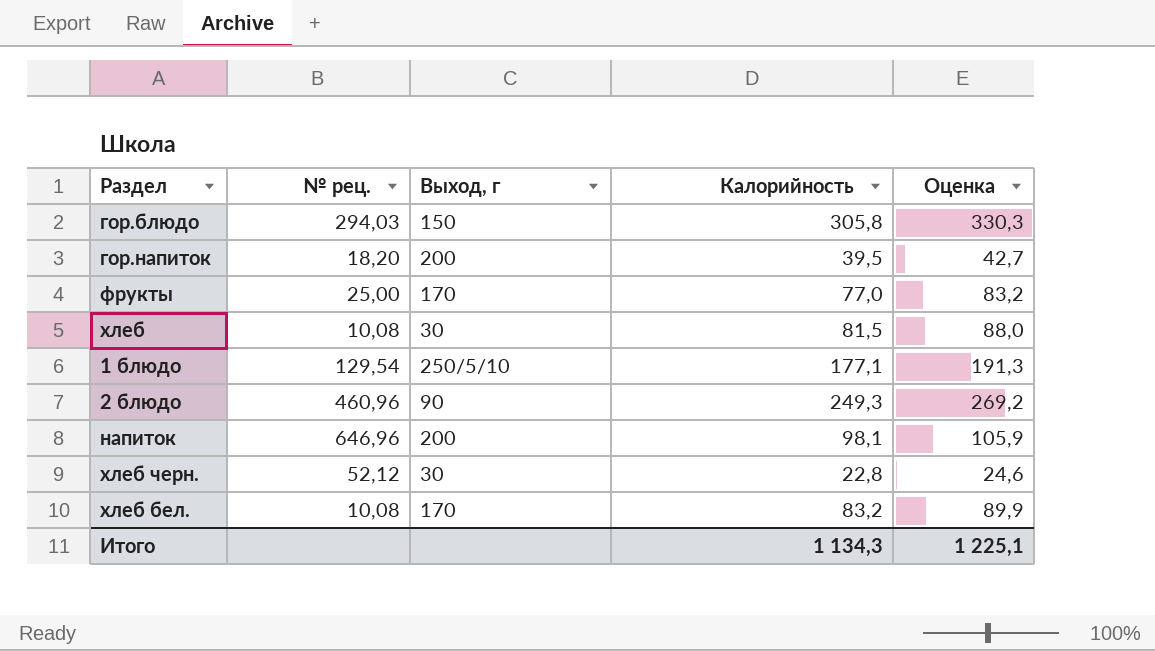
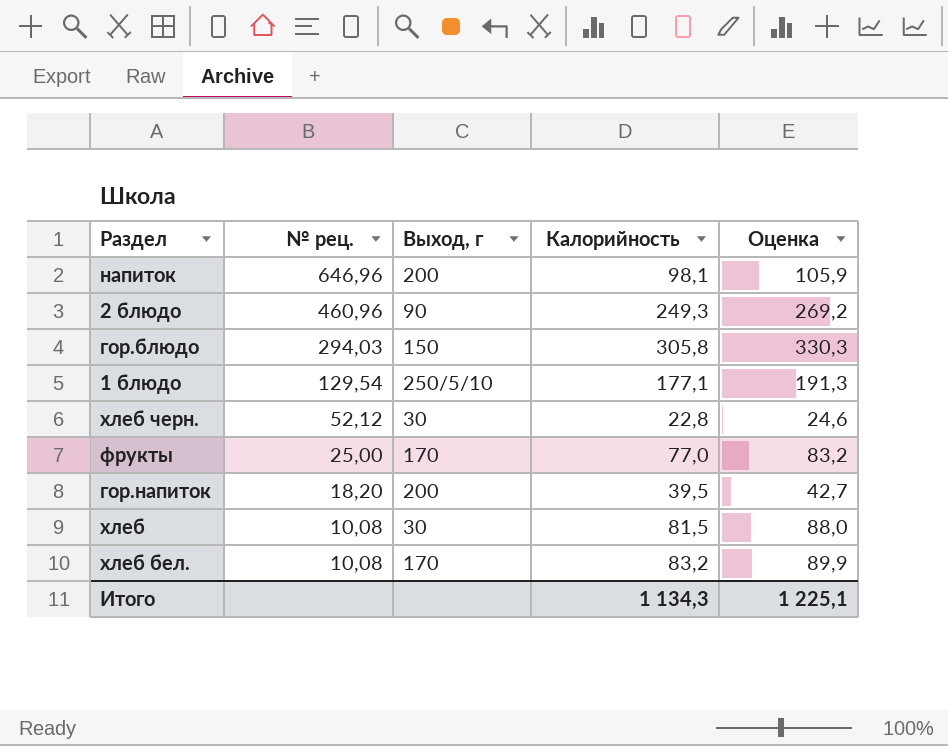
row order: none -> № рец. descending

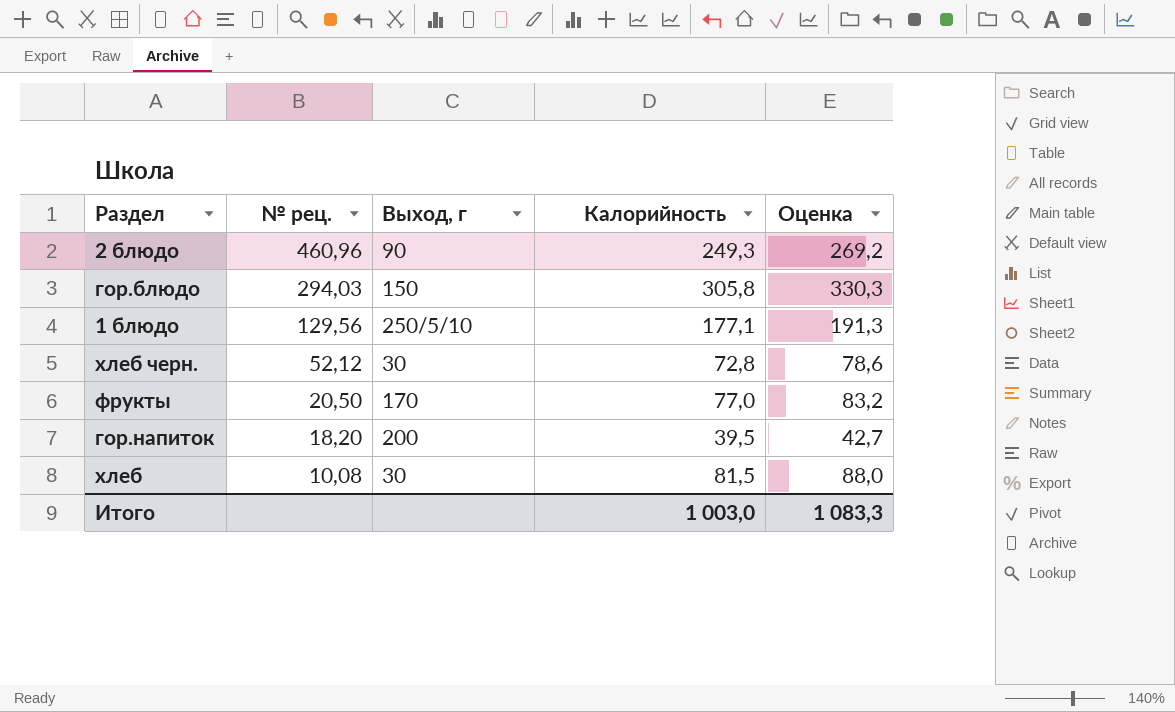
row напиток: 646,96 | 200 | 98,1 | 105,9 -> none
row хлеб бел.: 10,08 | 170 | 83,2 | 89,9 -> none
1 блюдо | № рец.: 129,54 -> 129,56
хлеб черн. | Калорийность: 22,8 -> 72,8
хлеб черн. | Оценка: 24,6 -> 78,6
фрукты | № рец.: 25,00 -> 20,50
Итого | Калорийность: 1 134,3 -> 1 003,0
Итого | Оценка: 1 225,1 -> 1 083,3

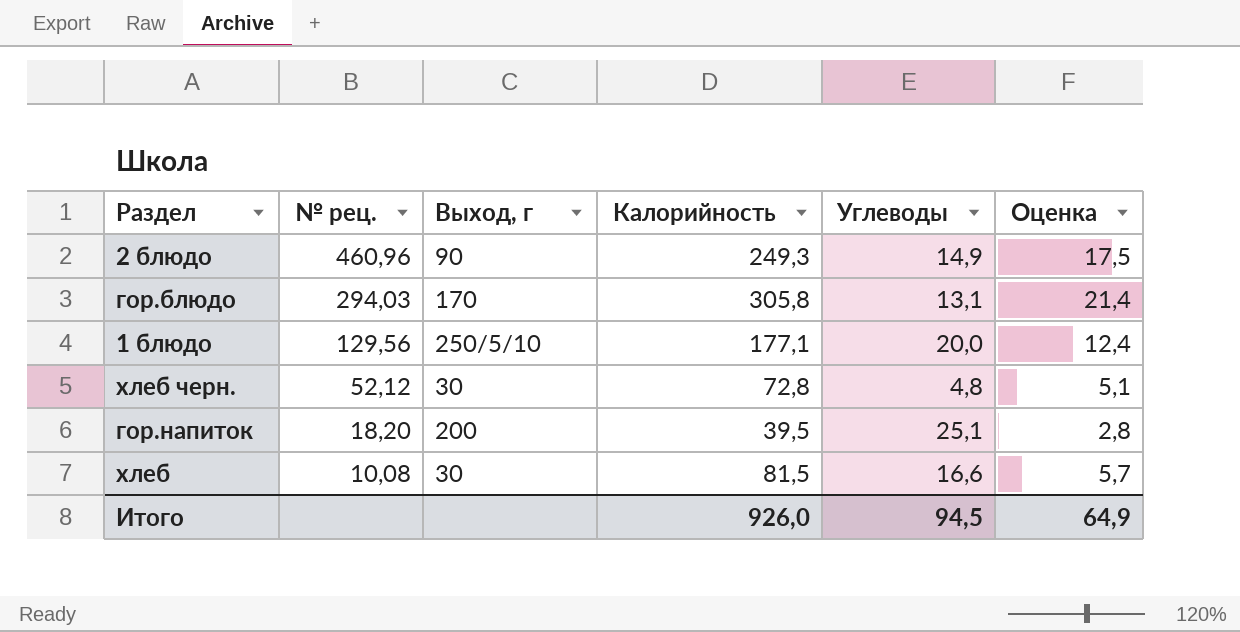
column Углеводы | position: none -> 5
column Оценка | formula: [Калорийность] * 1,08 -> [Калорийность] * 0,07
row фрукты: 20,50 | 170 | 77,0 | 83,2 -> none
гор.блюдо | Выход, г: 150 -> 170
Итого | Калорийность: 1 003,0 -> 926,0
Итого | Оценка: 1 083,3 -> 64,9

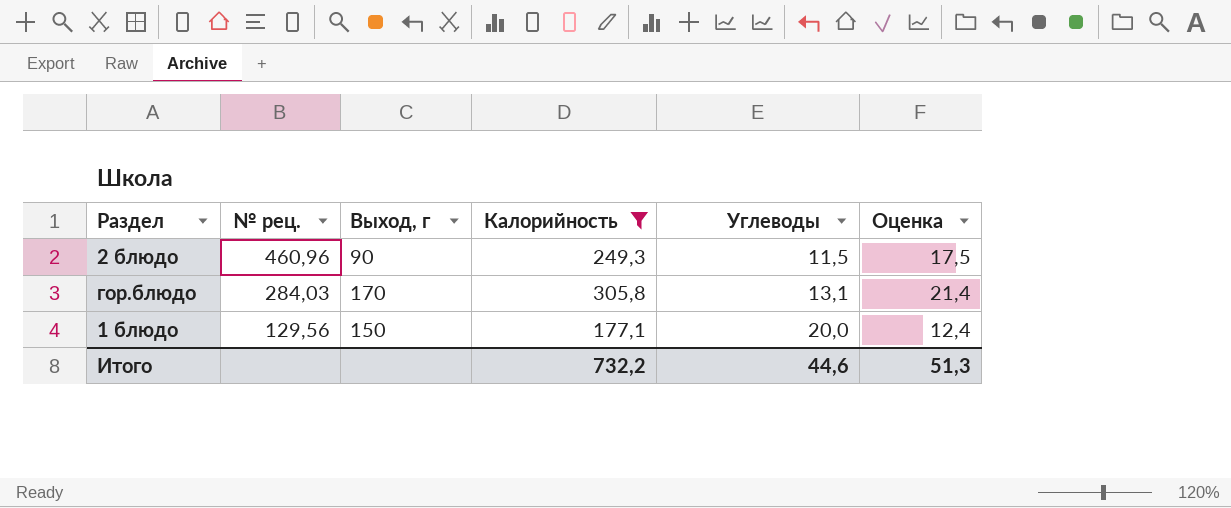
filter: none -> Калорийность >= 177,1
2 блюдо | Углеводы: 14,9 -> 11,5
гор.блюдо | № рец.: 294,03 -> 284,03
1 блюдо | Выход, г: 250/5/10 -> 150
Итого | Калорийность: 926,0 -> 732,2
Итого | Углеводы: 94,5 -> 44,6
Итого | Оценка: 64,9 -> 51,3

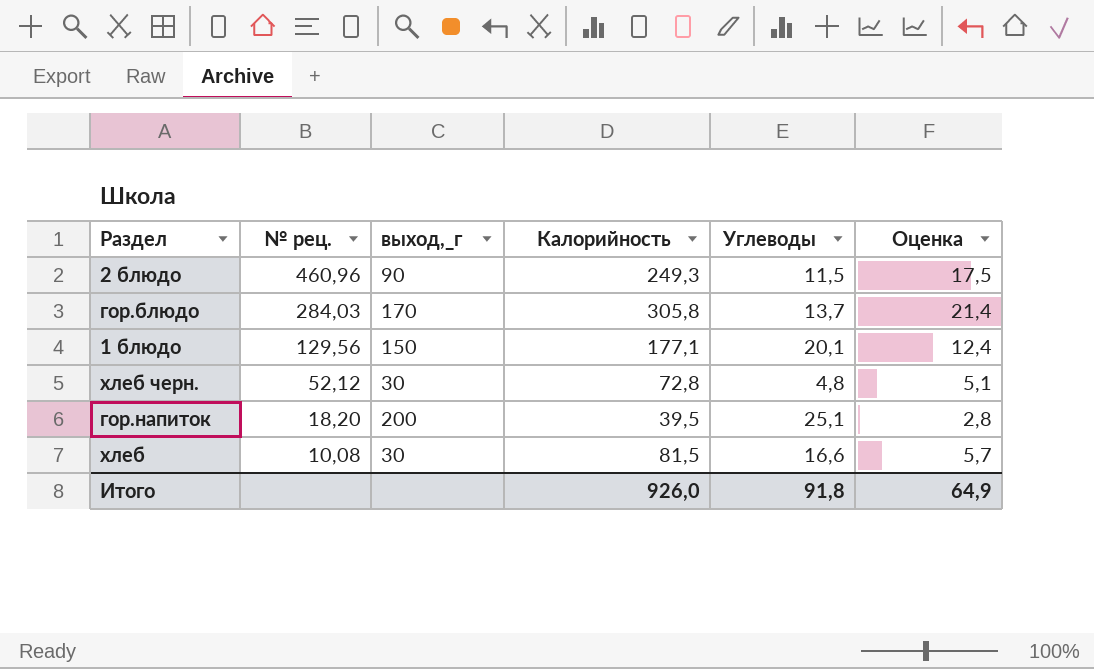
filter: Калорийность >= 177,1 -> none
column name: Выход, г -> выход,_г
гор.блюдо | Углеводы: 13,1 -> 13,7
1 блюдо | Углеводы: 20,0 -> 20,1
Итого | Калорийность: 732,2 -> 926,0
Итого | Углеводы: 44,6 -> 91,8
Итого | Оценка: 51,3 -> 64,9

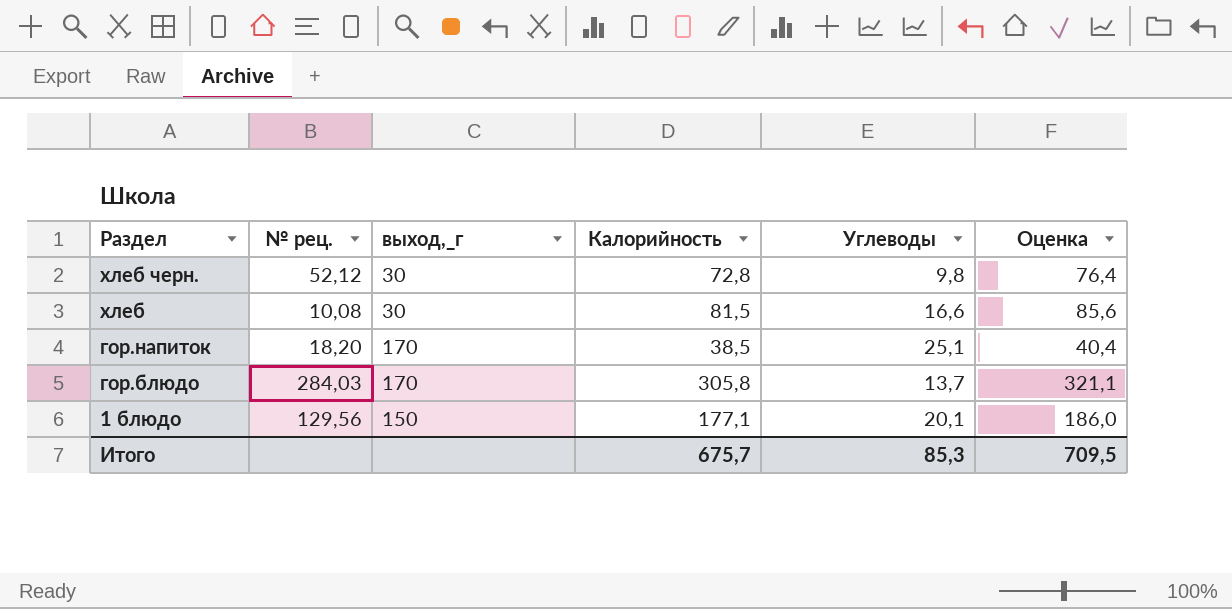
row order: № рец. descending -> Раздел descending
column Оценка | formula: [Калорийность] * 0,07 -> [Калорийность] * 1,05
row 2 блюдо: 460,96 | 90 | 249,3 | 11,5 | 17,5 -> none
хлеб черн. | Углеводы: 4,8 -> 9,8
гор.напиток | выход,_г: 200 -> 170
гор.напиток | Калорийность: 39,5 -> 38,5
Итого | Калорийность: 926,0 -> 675,7
Итого | Углеводы: 91,8 -> 85,3
Итого | Оценка: 64,9 -> 709,5

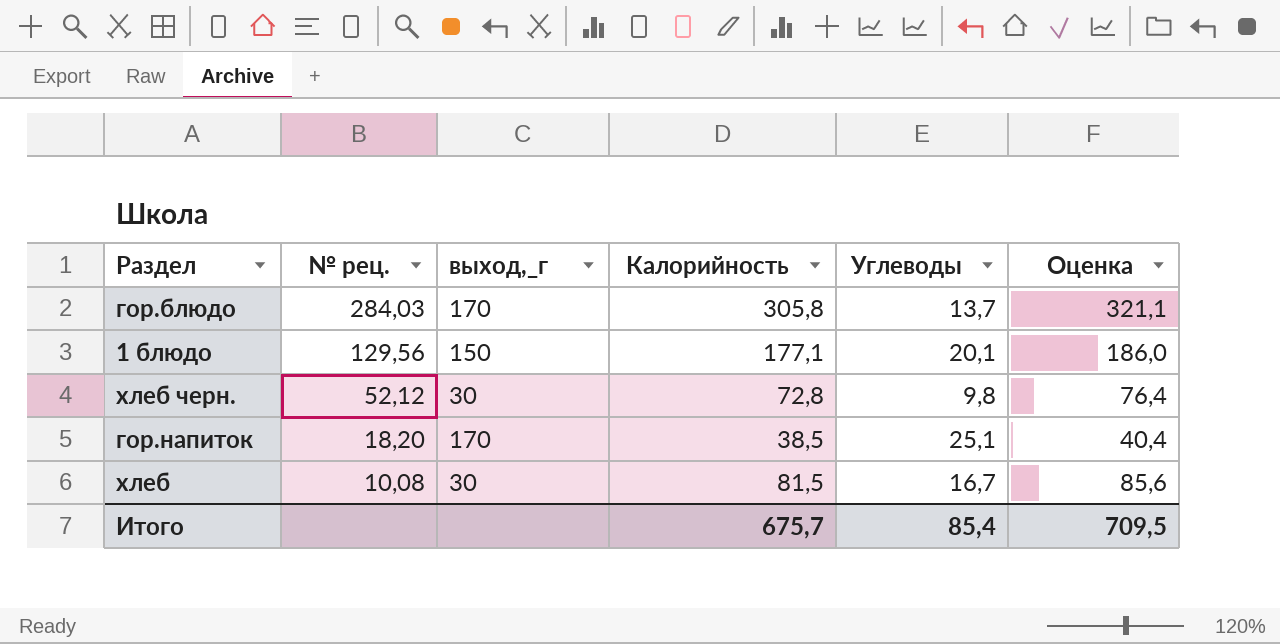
row order: Раздел descending -> № рец. descending
хлеб | Углеводы: 16,6 -> 16,7
Итого | Углеводы: 85,3 -> 85,4

